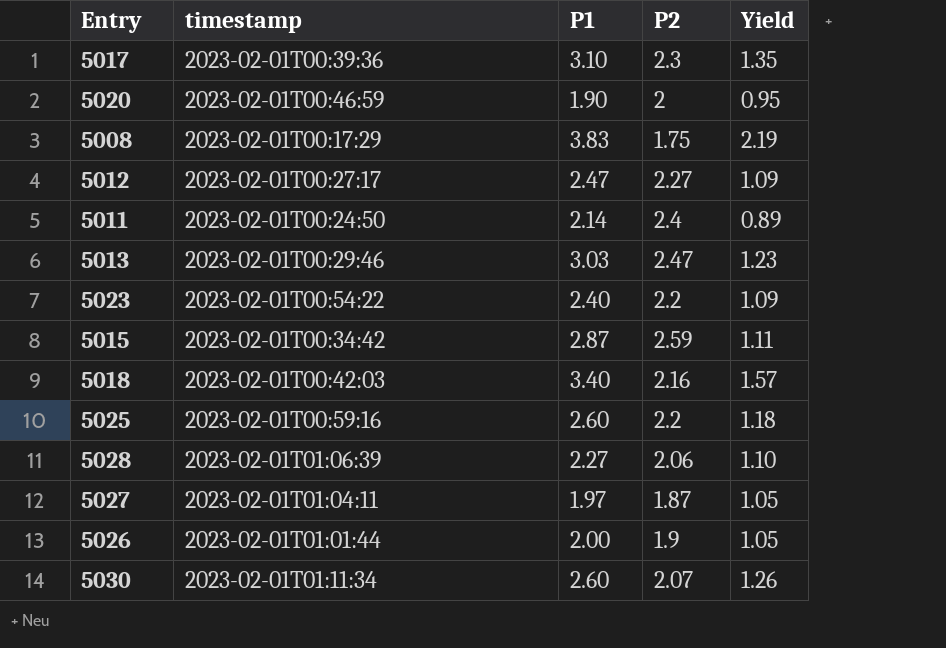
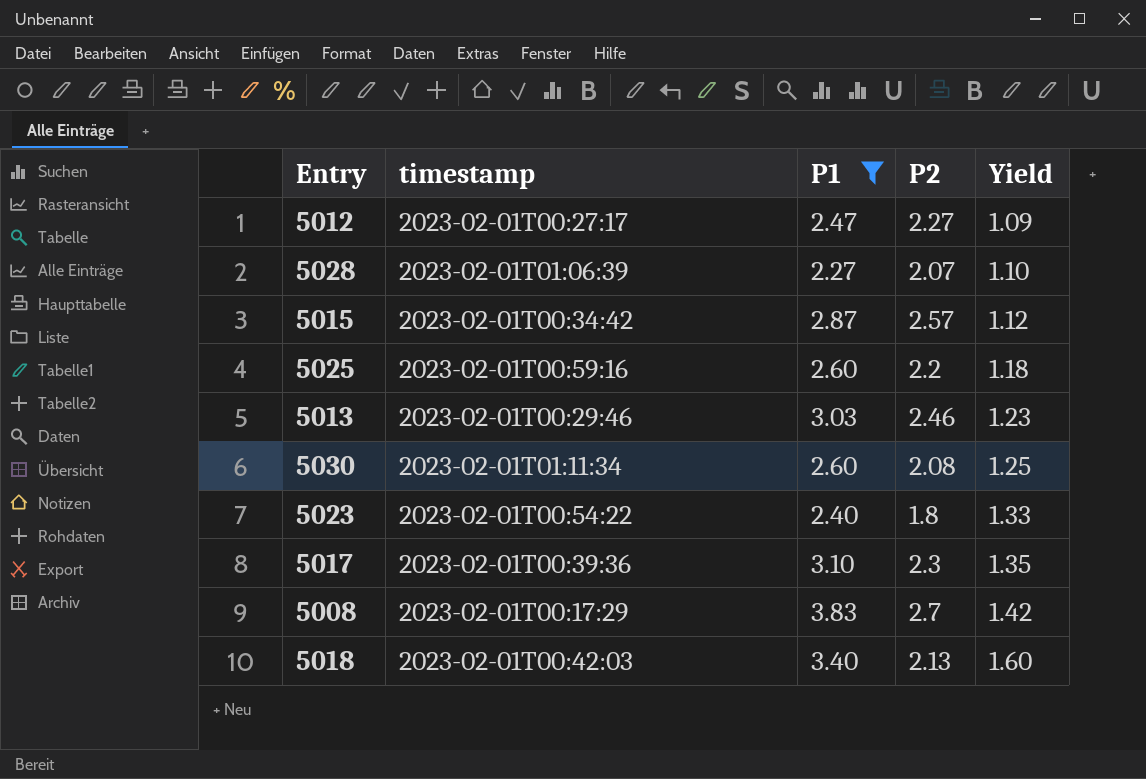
filter: none -> P1 >= 2.27
row order: none -> Yield ascending
5028 | P2: 2.06 -> 2.07
5015 | P2: 2.59 -> 2.57
5015 | Yield: 1.11 -> 1.12
5013 | P2: 2.47 -> 2.46
5030 | P2: 2.07 -> 2.08
5030 | Yield: 1.26 -> 1.25
5023 | P2: 2.2 -> 1.8
5023 | Yield: 1.09 -> 1.33
5008 | P2: 1.75 -> 2.7
5008 | Yield: 2.19 -> 1.42
5018 | P2: 2.16 -> 2.13
5018 | Yield: 1.57 -> 1.60

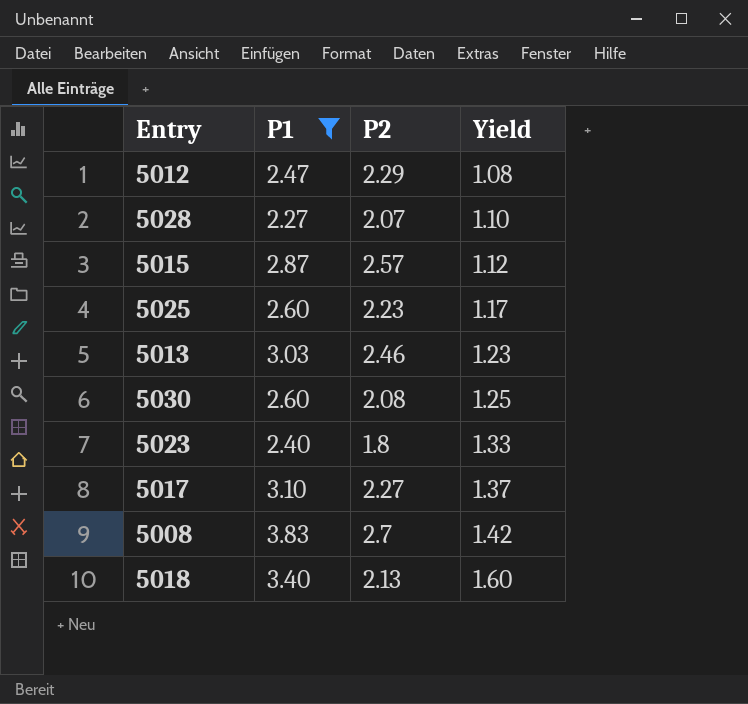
column timestamp | position: 2 -> none
5012 | P2: 2.27 -> 2.29
5012 | Yield: 1.09 -> 1.08
5025 | P2: 2.2 -> 2.23
5025 | Yield: 1.18 -> 1.17
5017 | P2: 2.3 -> 2.27
5017 | Yield: 1.35 -> 1.37

